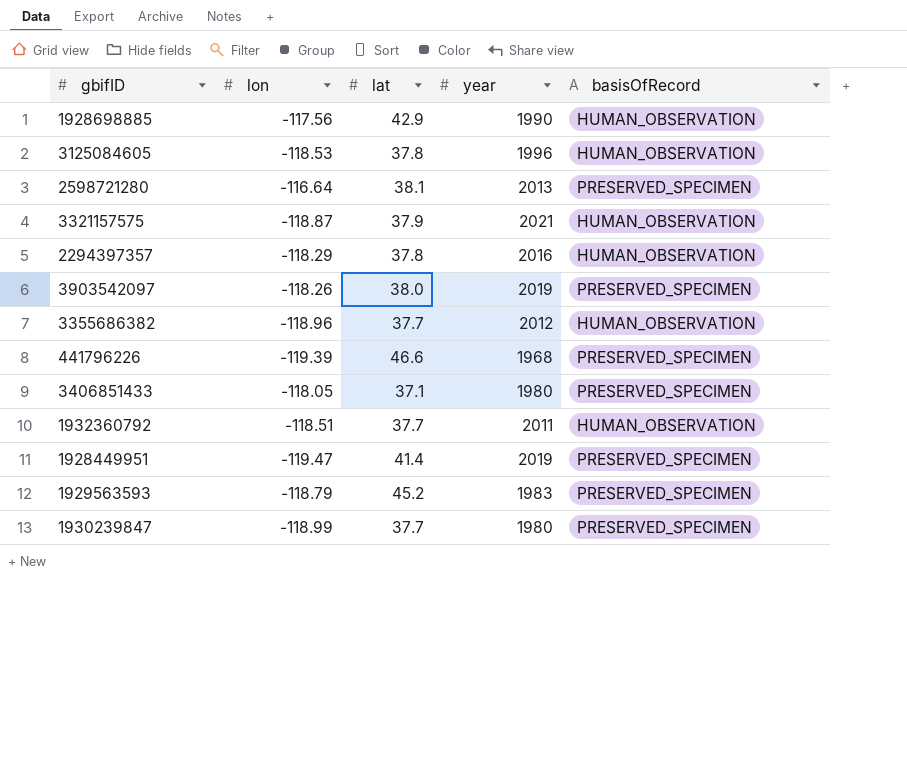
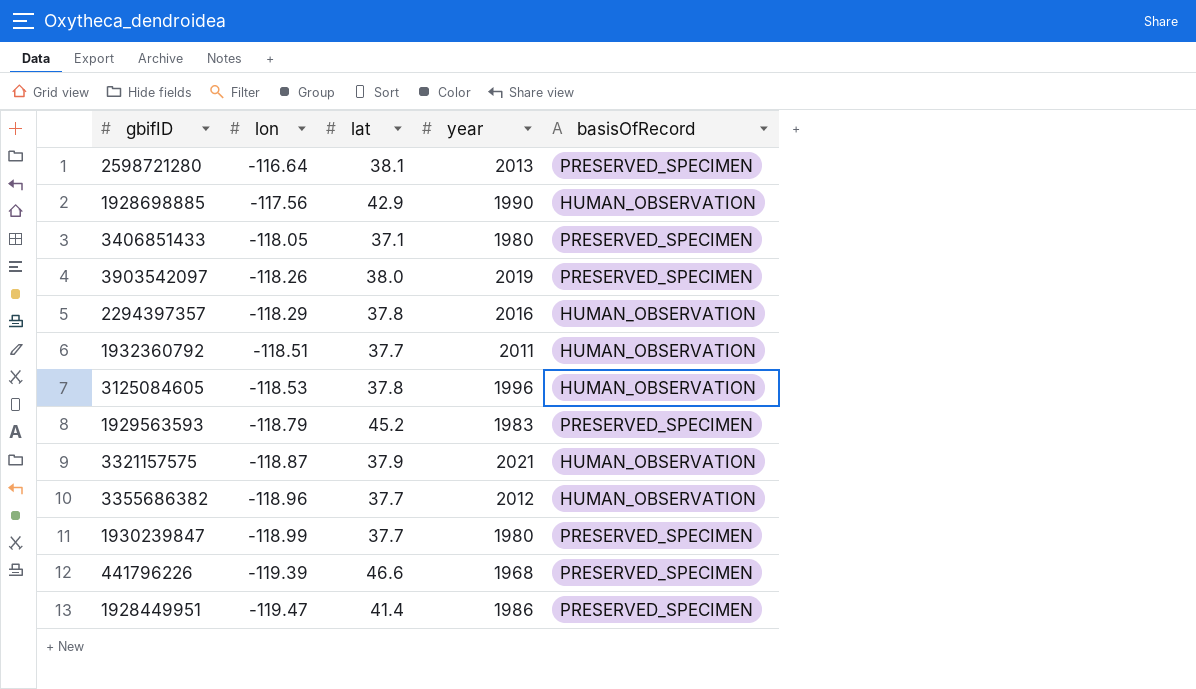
row order: none -> lon descending
1928449951 | year: 2019 -> 1986

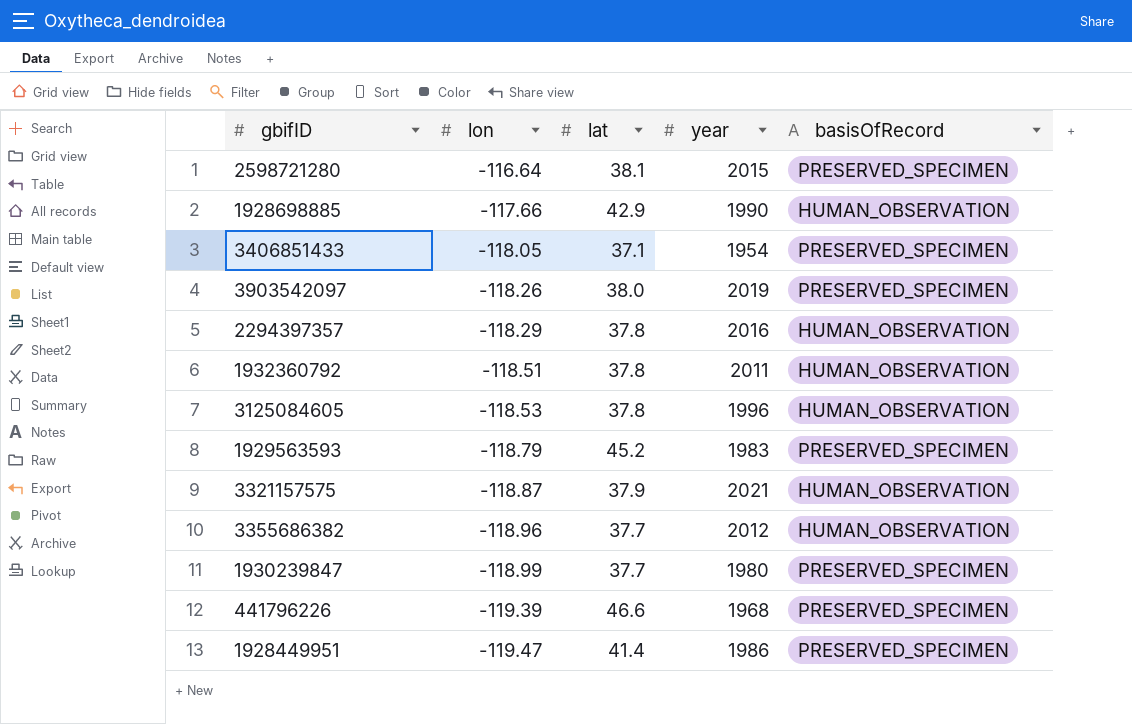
2598721280 | year: 2013 -> 2015
1928698885 | lon: -117.56 -> -117.66
3406851433 | year: 1980 -> 1954
1932360792 | lat: 37.7 -> 37.8

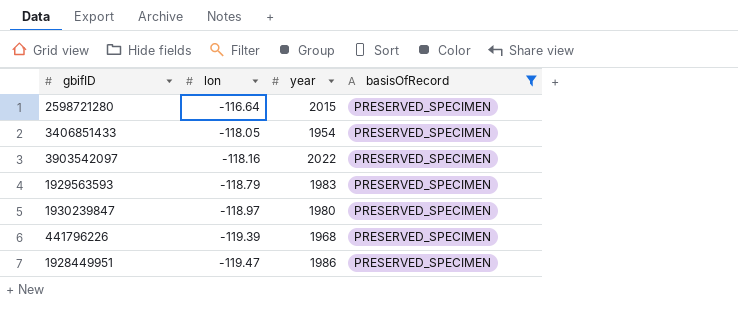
filter: none -> basisOfRecord = PRESERVED_SPECIMEN
column lat | position: 3 -> none
3903542097 | lon: -118.26 -> -118.16
3903542097 | year: 2019 -> 2022
1930239847 | lon: -118.99 -> -118.97

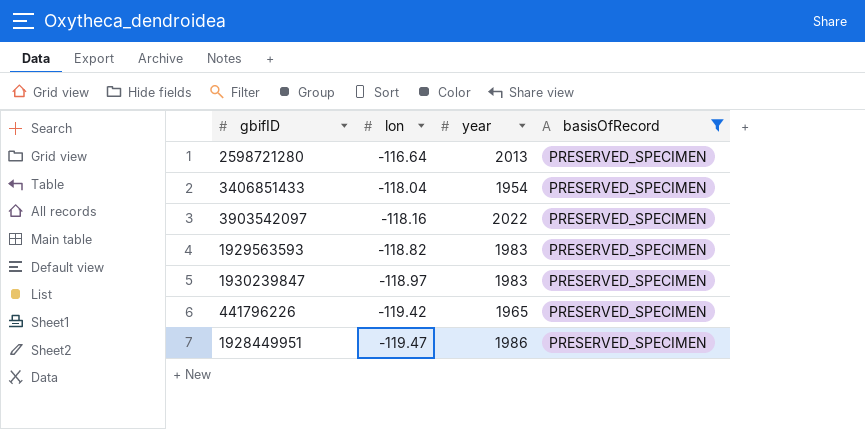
2598721280 | year: 2015 -> 2013
3406851433 | lon: -118.05 -> -118.04
1929563593 | lon: -118.79 -> -118.82
1930239847 | year: 1980 -> 1983
441796226 | lon: -119.39 -> -119.42
441796226 | year: 1968 -> 1965

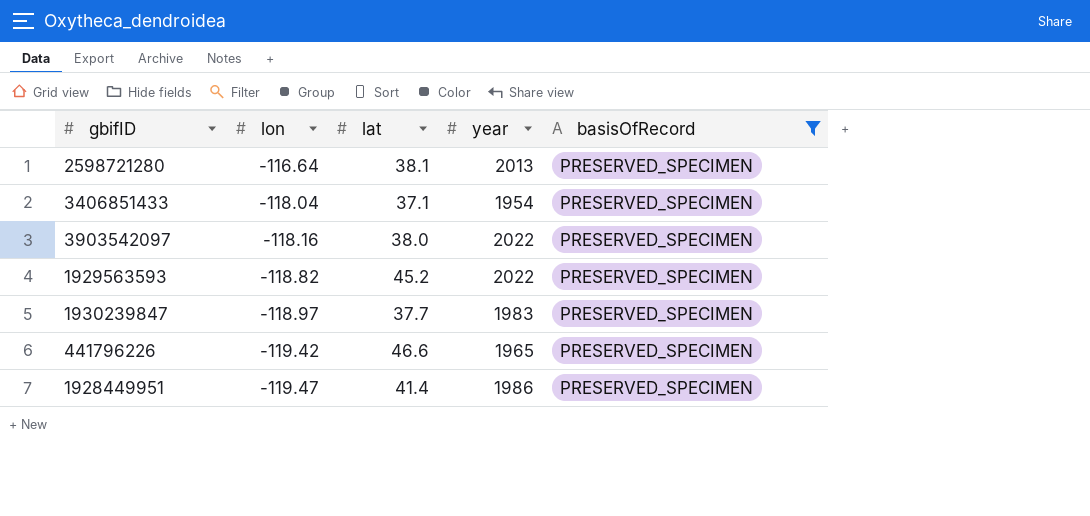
column lat | position: none -> 3
1929563593 | year: 1983 -> 2022

